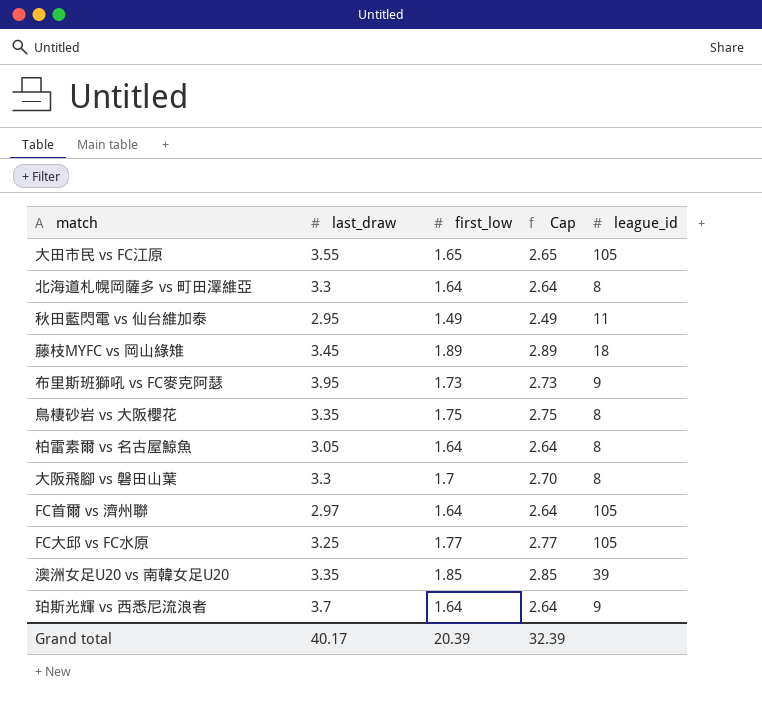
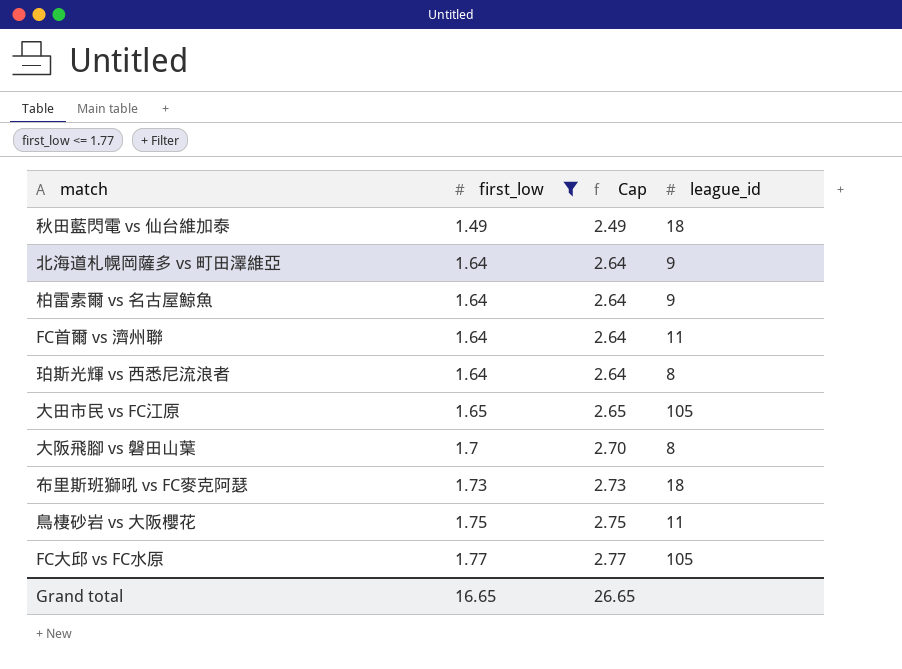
filter: none -> first_low <= 1.77
row order: none -> first_low ascending
column last_draw | position: 2 -> none
秋田藍閃電 vs 仙台維加泰 | league_id: 11 -> 18
北海道札幌岡薩多 vs 町田澤維亞 | league_id: 8 -> 9
柏雷素爾 vs 名古屋鯨魚 | league_id: 8 -> 9
FC首爾 vs 濟州聯 | league_id: 105 -> 11
珀斯光輝 vs 西悉尼流浪者 | league_id: 9 -> 8
布里斯班獅吼 vs FC麥克阿瑟 | league_id: 9 -> 18
鳥棲砂岩 vs 大阪櫻花 | league_id: 8 -> 11
Grand total | first_low: 20.39 -> 16.65
Grand total | Cap: 32.39 -> 26.65

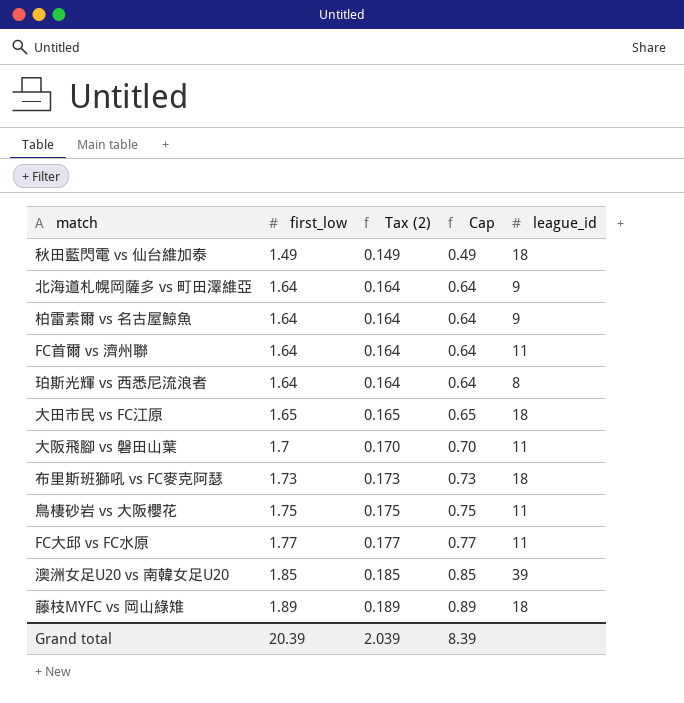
filter: first_low <= 1.77 -> none
column Tax (2) | formula: none -> [first_low] * 0.1
column Cap | formula: [first_low] + 1 -> [first_low] - 1
大田市民 vs FC江原 | league_id: 105 -> 18
大阪飛腳 vs 磐田山葉 | league_id: 8 -> 11
FC大邱 vs FC水原 | league_id: 105 -> 11
Grand total | first_low: 16.65 -> 20.39
Grand total | Cap: 26.65 -> 8.39

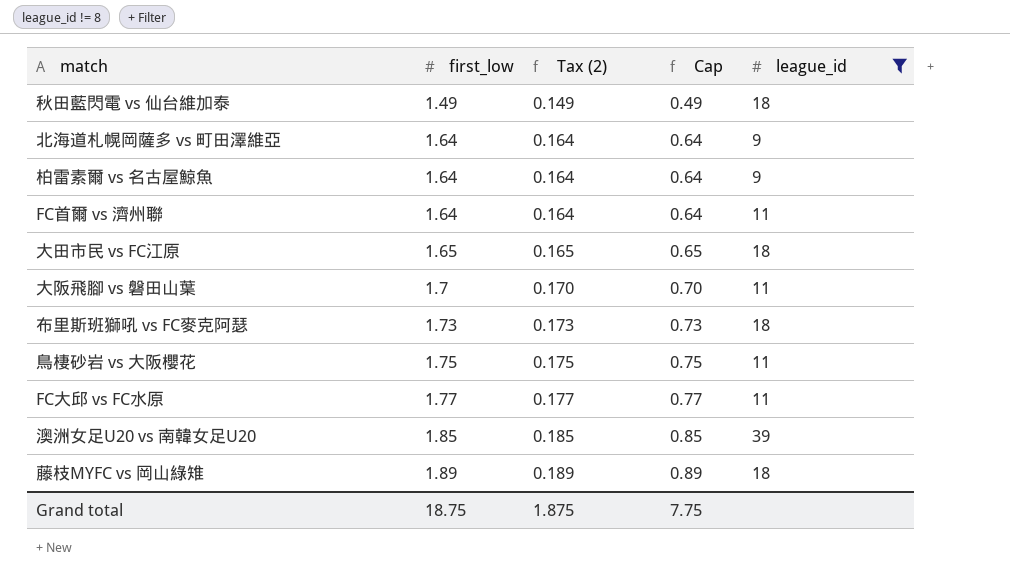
filter: none -> league_id != 8
Grand total | first_low: 20.39 -> 18.75
Grand total | Tax (2): 2.039 -> 1.875
Grand total | Cap: 8.39 -> 7.75

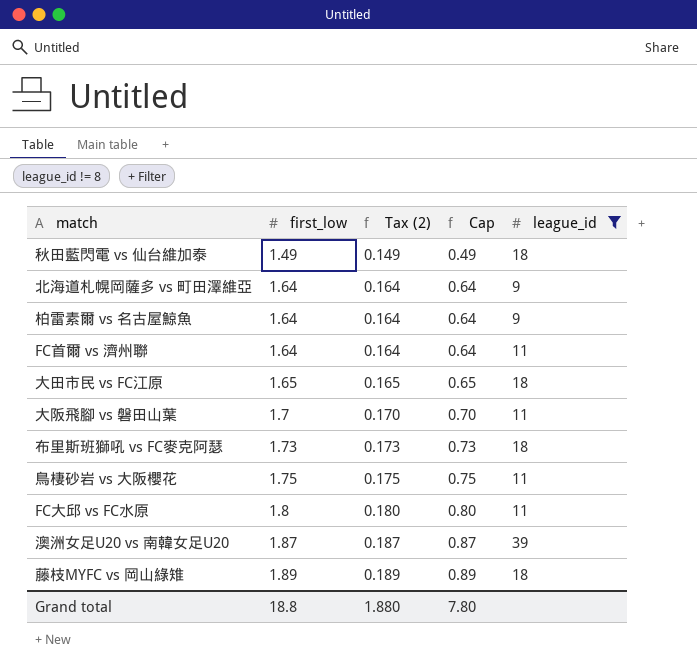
FC大邱 vs FC水原 | first_low: 1.77 -> 1.8
FC大邱 vs FC水原 | Tax (2): 0.177 -> 0.180
FC大邱 vs FC水原 | Cap: 0.77 -> 0.80
澳洲女足U20 vs 南韓女足U20 | first_low: 1.85 -> 1.87
澳洲女足U20 vs 南韓女足U20 | Tax (2): 0.185 -> 0.187
澳洲女足U20 vs 南韓女足U20 | Cap: 0.85 -> 0.87
Grand total | first_low: 18.75 -> 18.8
Grand total | Tax (2): 1.875 -> 1.880
Grand total | Cap: 7.75 -> 7.80

